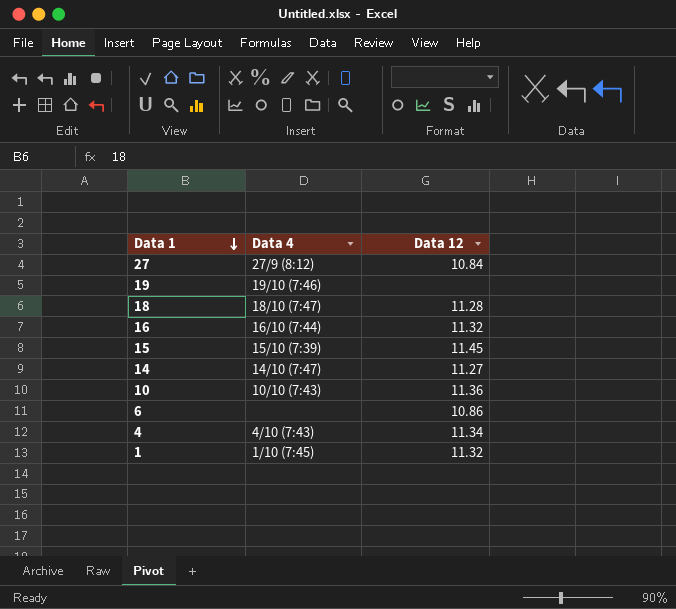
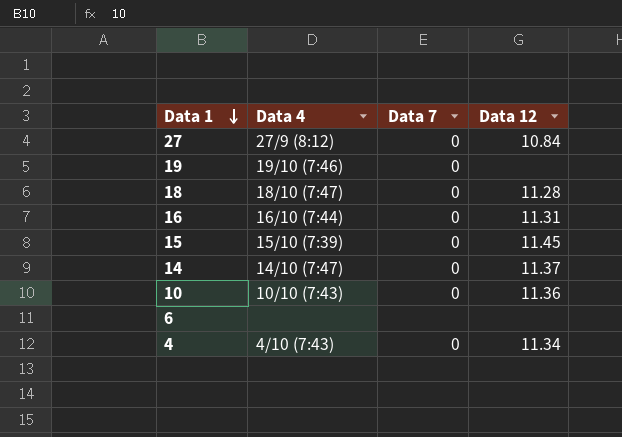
column Data 7 | position: none -> 3
row 1: 1/10 (7:45) | 11.32 -> none
16 | Data 12: 11.32 -> 11.31
14 | Data 12: 11.27 -> 11.37
6 | Data 12: 10.86 -> none

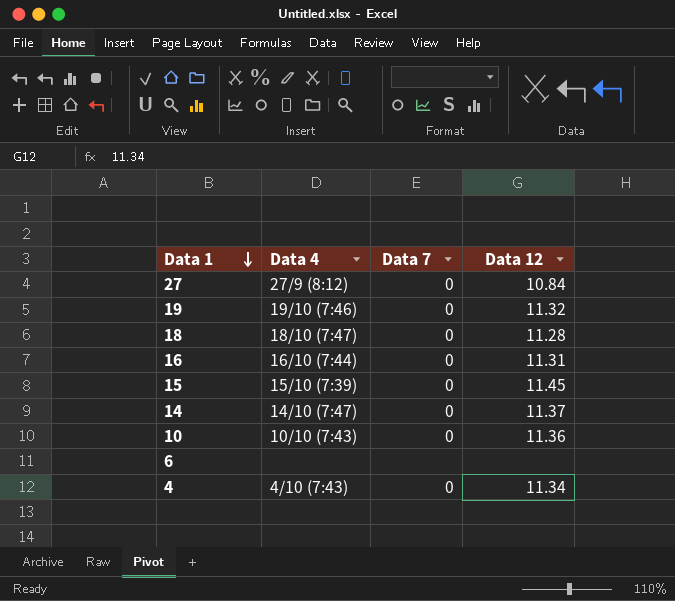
19 | Data 12: none -> 11.32

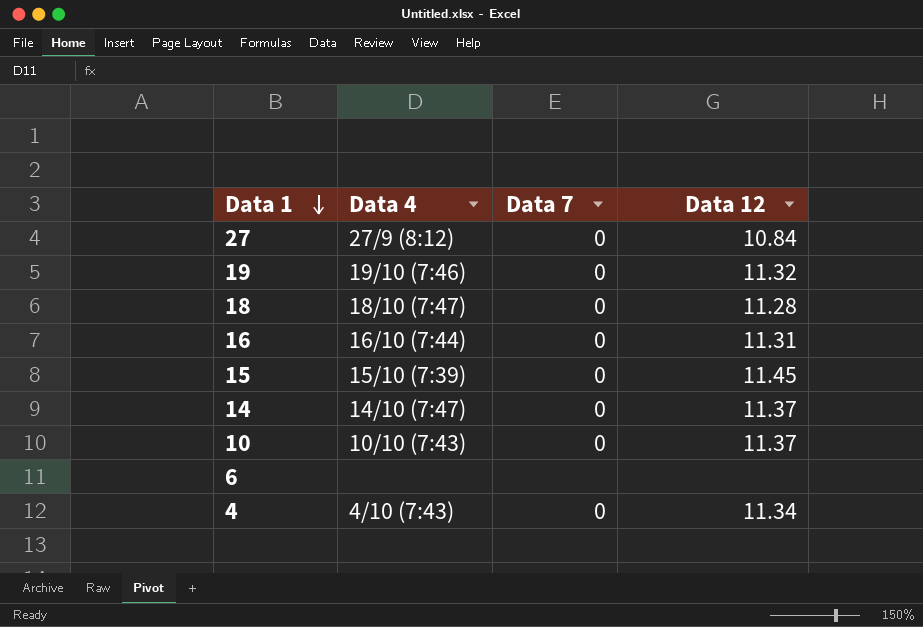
10 | Data 12: 11.36 -> 11.37

